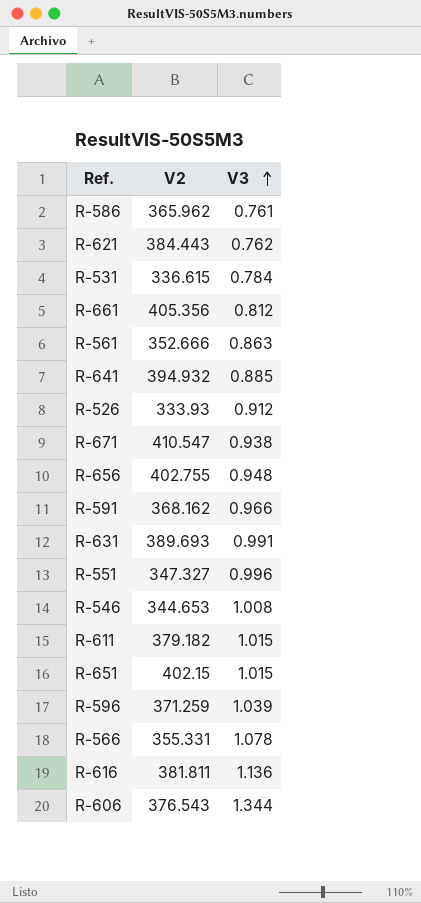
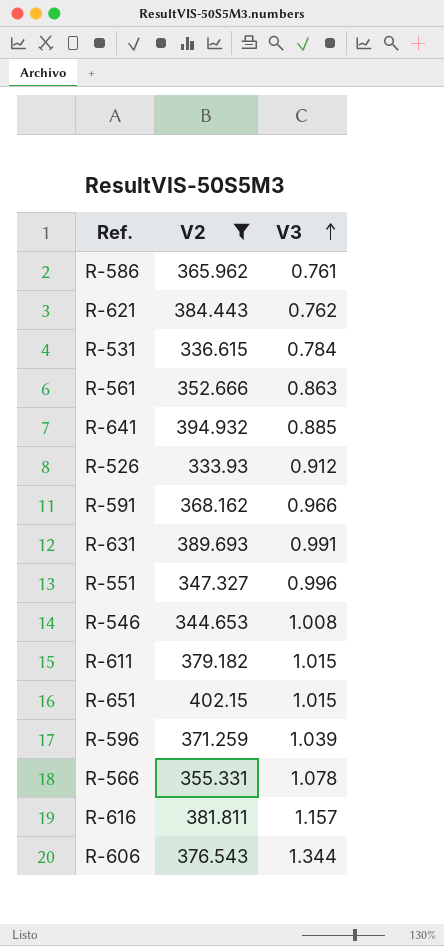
filter: none -> V2 <= 402.15
R-616 | V3: 1.136 -> 1.157

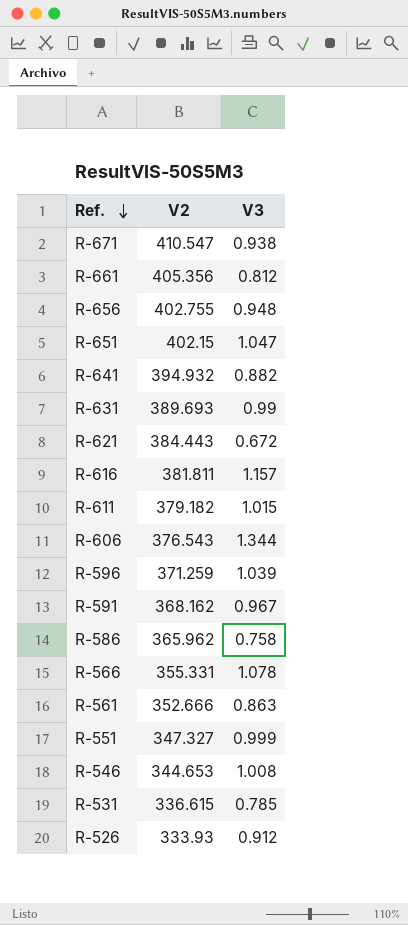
filter: V2 <= 402.15 -> none
row order: V3 ascending -> Ref. descending
R-651 | V3: 1.015 -> 1.047
R-641 | V3: 0.885 -> 0.882
R-631 | V3: 0.991 -> 0.99
R-621 | V3: 0.762 -> 0.672
R-591 | V3: 0.966 -> 0.967
R-586 | V3: 0.761 -> 0.758
R-551 | V3: 0.996 -> 0.999
R-531 | V3: 0.784 -> 0.785

